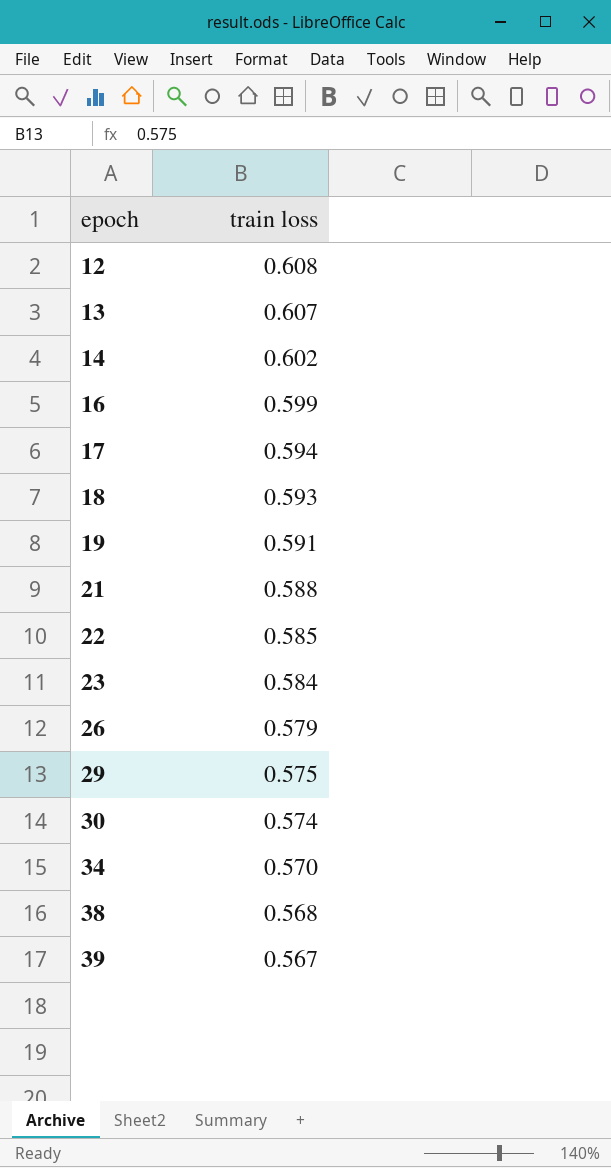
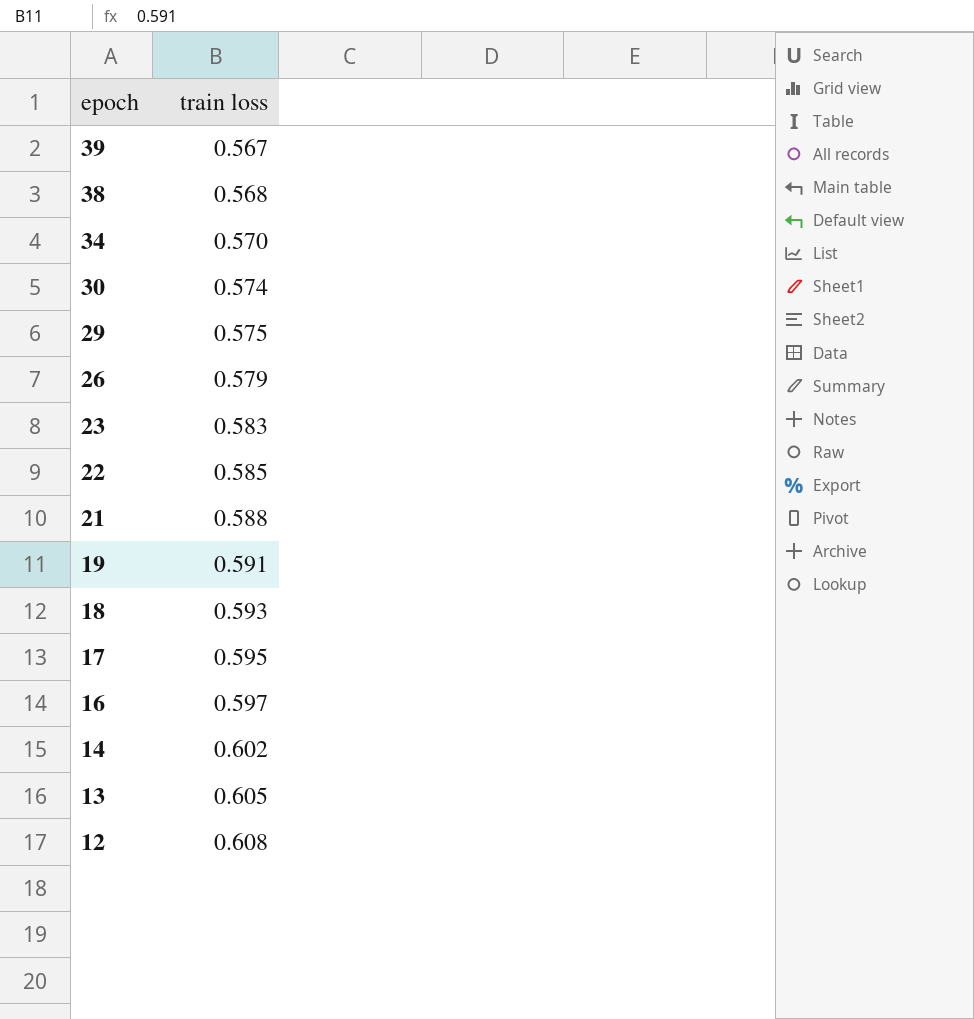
row order: epoch ascending -> epoch descending
23 | train loss: 0.584 -> 0.583
17 | train loss: 0.594 -> 0.595
16 | train loss: 0.599 -> 0.597
13 | train loss: 0.607 -> 0.605

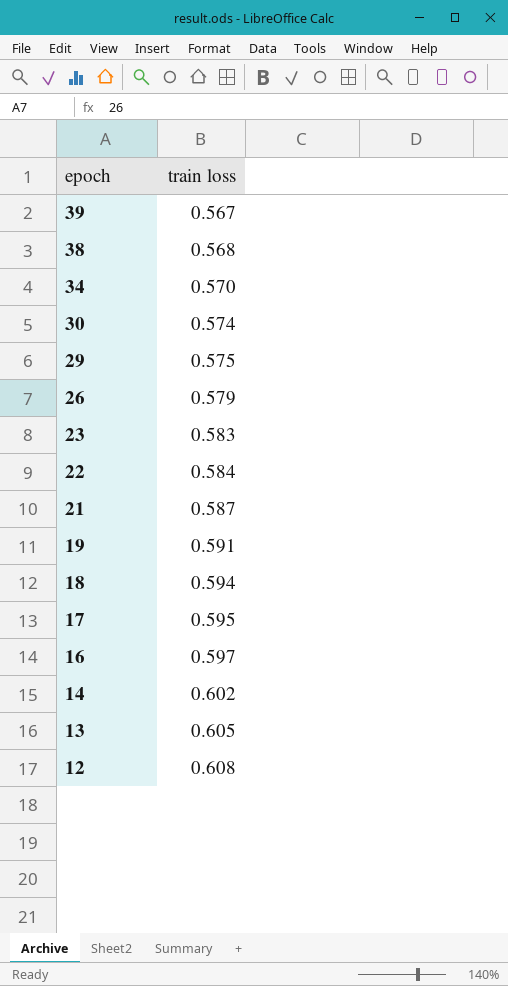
22 | train loss: 0.585 -> 0.584
21 | train loss: 0.588 -> 0.587
18 | train loss: 0.593 -> 0.594

